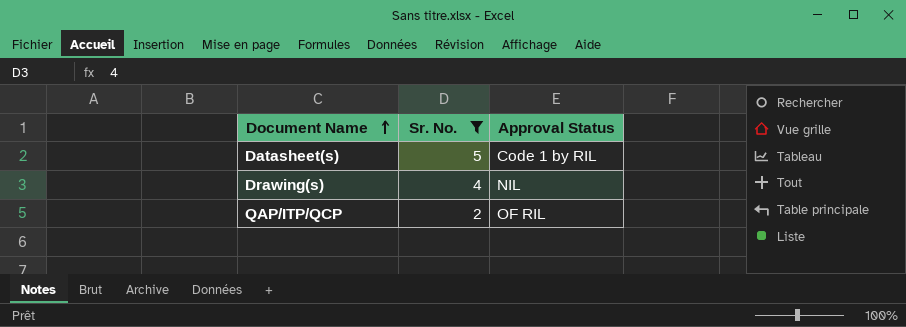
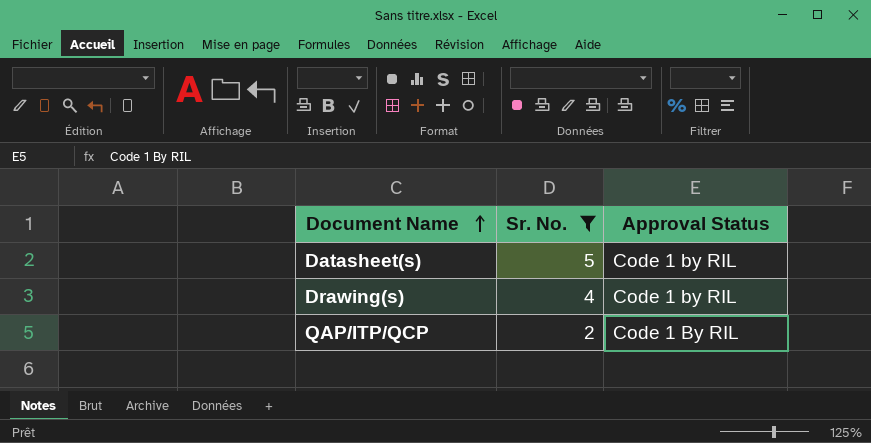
Drawing(s) | Approval Status: NIL -> Code 1 by RIL
QAP/ITP/QCP | Approval Status: OF RIL -> Code 1 By RIL

